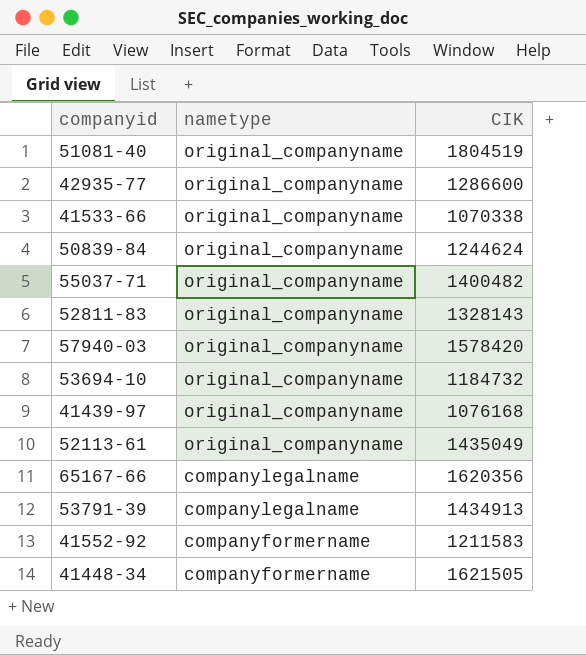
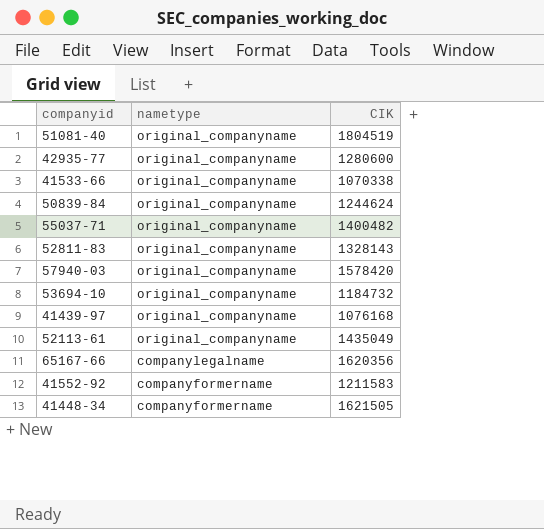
row 53791-39: companylegalname | 1434913 -> none
42935-77 | CIK: 1286600 -> 1280600

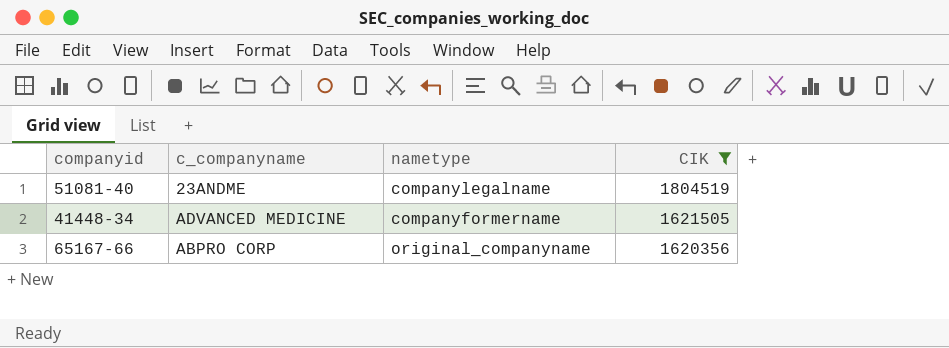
filter: none -> CIK >= 1620356
row order: nametype descending -> CIK descending
column c_companyname | position: none -> 2
51081-40 | nametype: original_companyname -> companylegalname
65167-66 | nametype: companylegalname -> original_companyname

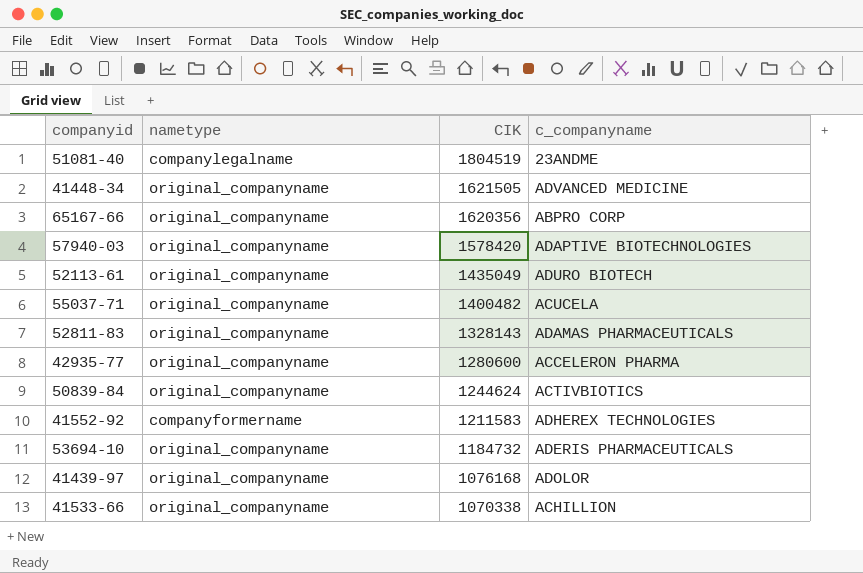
filter: CIK >= 1620356 -> none
column c_companyname | position: 2 -> 4
41448-34 | nametype: companyformername -> original_companyname

